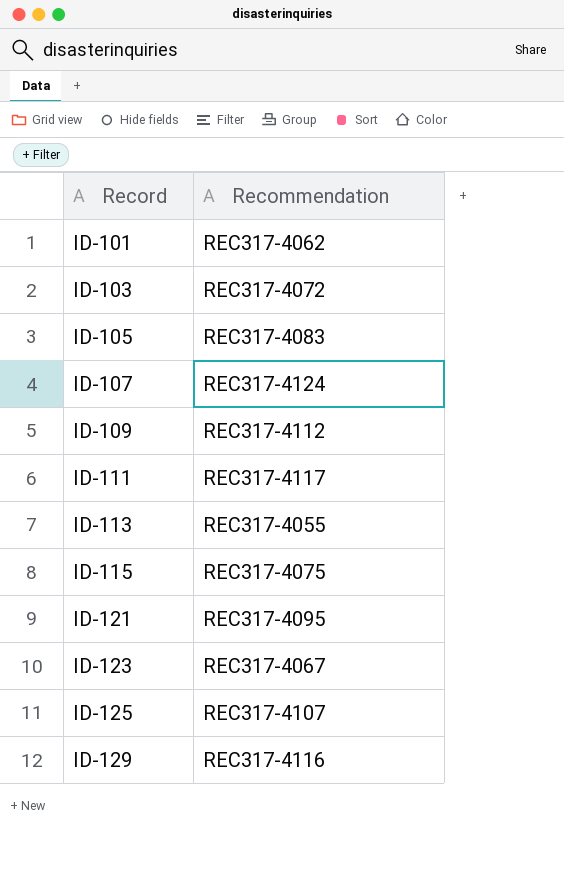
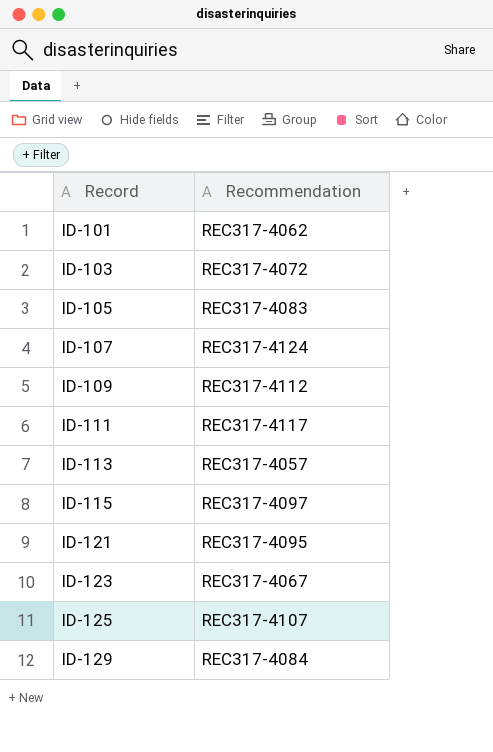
ID-113 | Recommendation: REC317-4055 -> REC317-4057
ID-115 | Recommendation: REC317-4075 -> REC317-4097
ID-129 | Recommendation: REC317-4116 -> REC317-4084

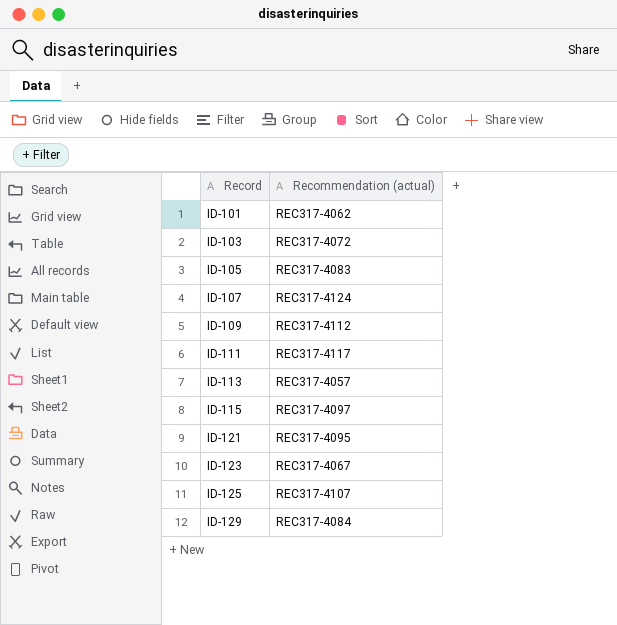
column name: Recommendation -> Recommendation (actual)

